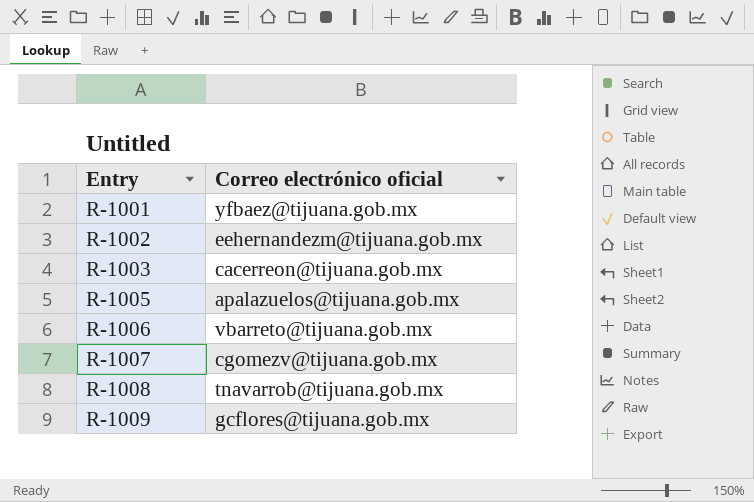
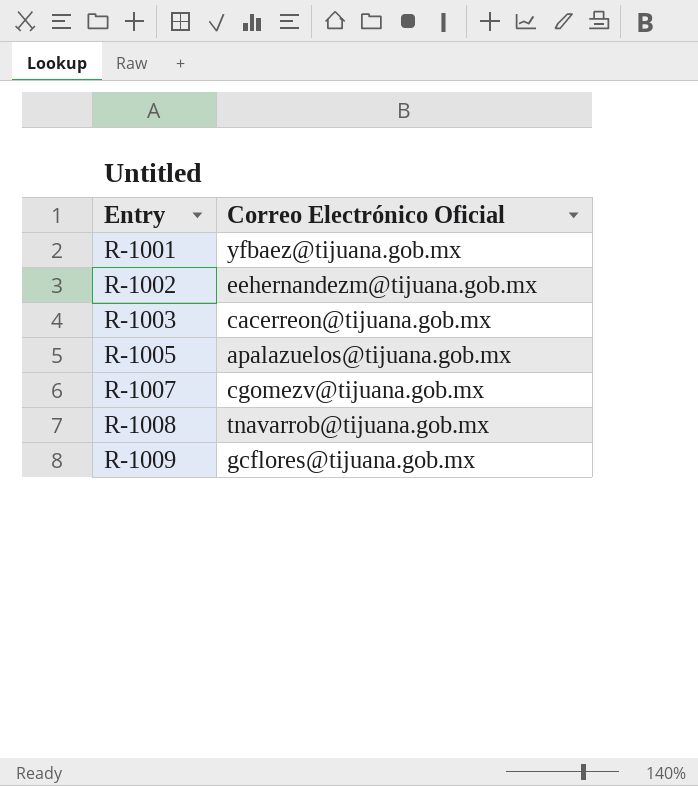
column name: Correo electrónico oficial -> Correo Electrónico Oficial
row R-1006: vbarreto@tijuana.gob.mx -> none

